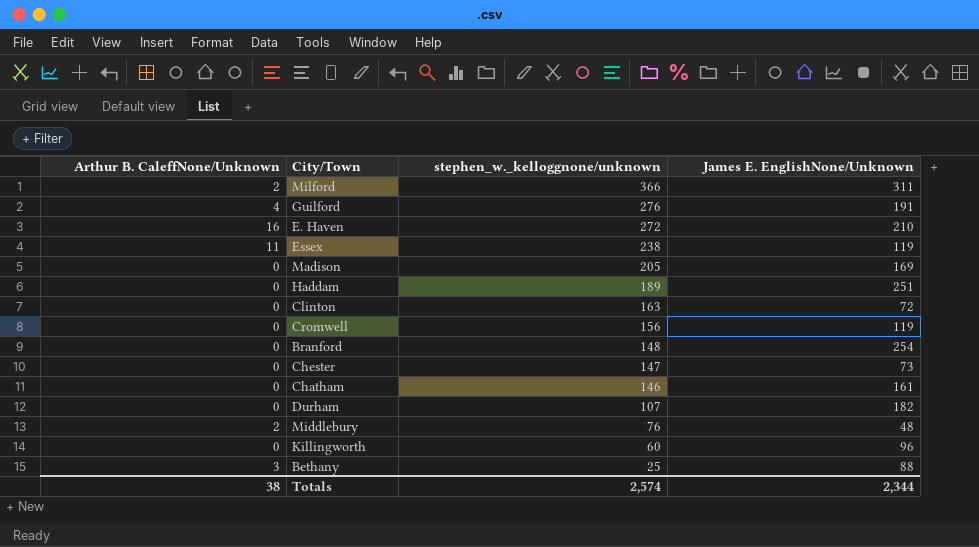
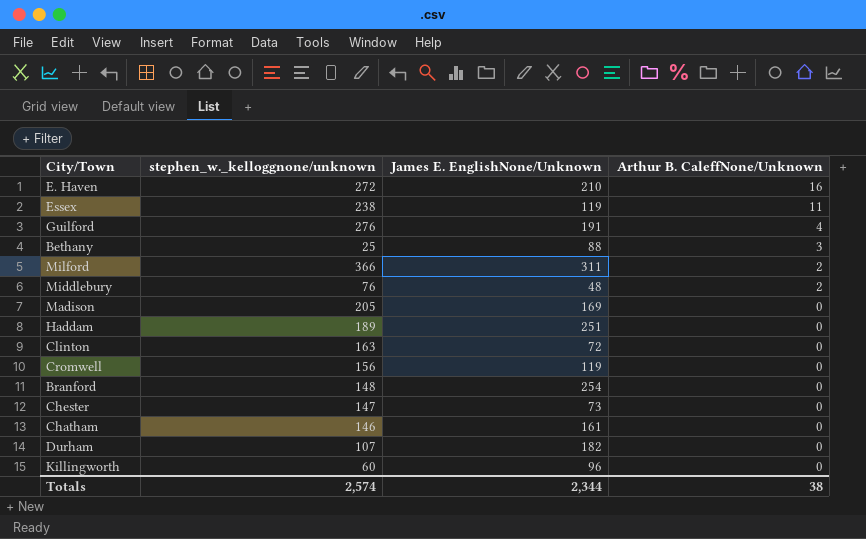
row order: stephen_w._kelloggnone/unknown descending -> Arthur B. CaleffNone/Unknown descending
column Arthur B. CaleffNone/Unknown | position: 1 -> 4

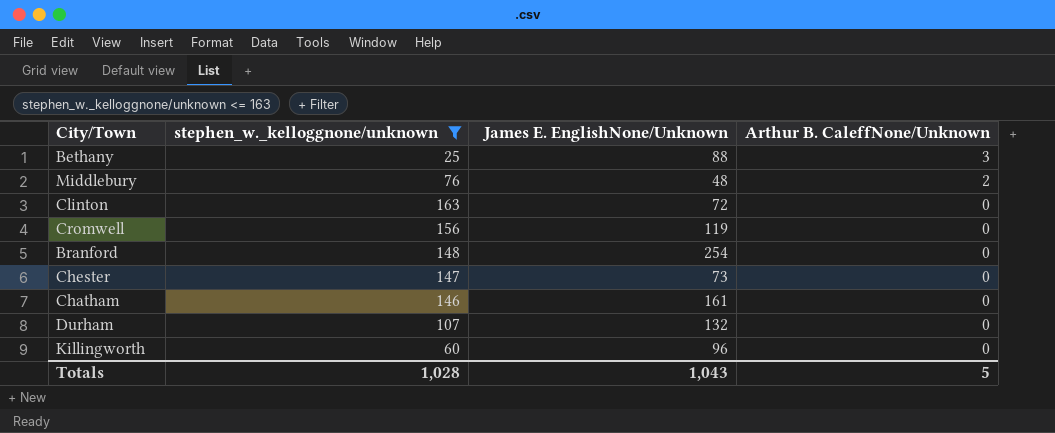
filter: none -> stephen_w._kelloggnone/unknown <= 163
Durham | James E. EnglishNone/Unknown: 182 -> 132
Totals | stephen_w._kelloggnone/unknown: 2,574 -> 1,028
Totals | James E. EnglishNone/Unknown: 2,344 -> 1,043
Totals | Arthur B. CaleffNone/Unknown: 38 -> 5

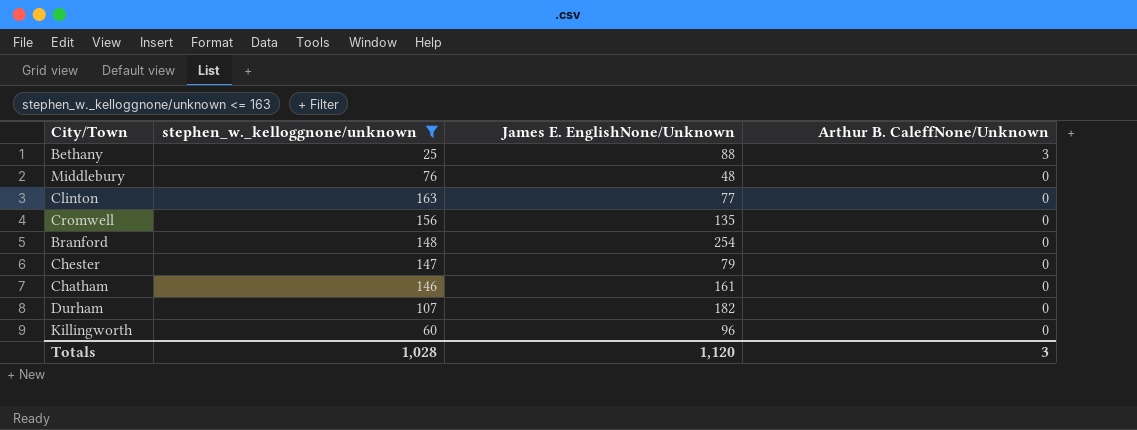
Middlebury | Arthur B. CaleffNone/Unknown: 2 -> 0
Clinton | James E. EnglishNone/Unknown: 72 -> 77
Cromwell | James E. EnglishNone/Unknown: 119 -> 135
Chester | James E. EnglishNone/Unknown: 73 -> 79
Durham | James E. EnglishNone/Unknown: 132 -> 182
Totals | James E. EnglishNone/Unknown: 1,043 -> 1,120
Totals | Arthur B. CaleffNone/Unknown: 5 -> 3

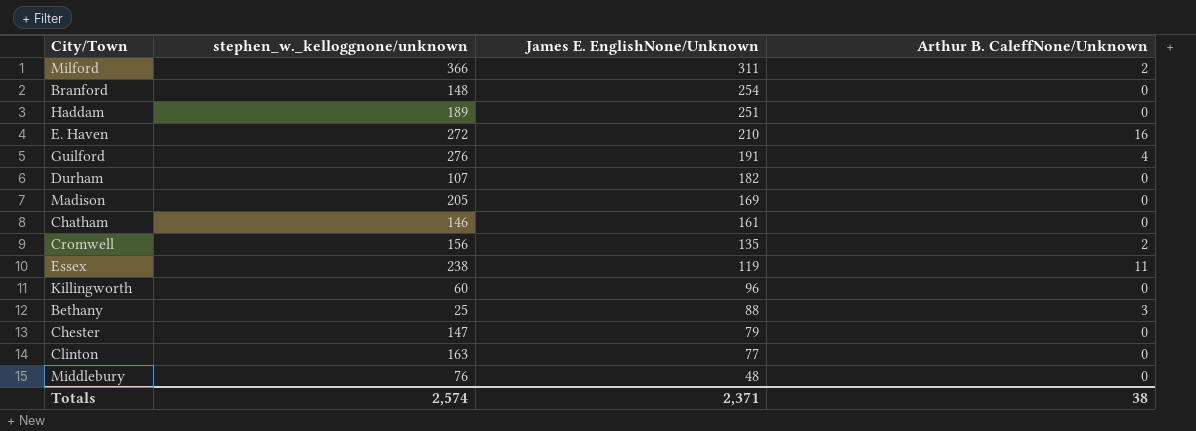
filter: stephen_w._kelloggnone/unknown <= 163 -> none
row order: Arthur B. CaleffNone/Unknown descending -> James E. EnglishNone/Unknown descending
Cromwell | Arthur B. CaleffNone/Unknown: 0 -> 2
Totals | stephen_w._kelloggnone/unknown: 1,028 -> 2,574
Totals | James E. EnglishNone/Unknown: 1,120 -> 2,371
Totals | Arthur B. CaleffNone/Unknown: 3 -> 38

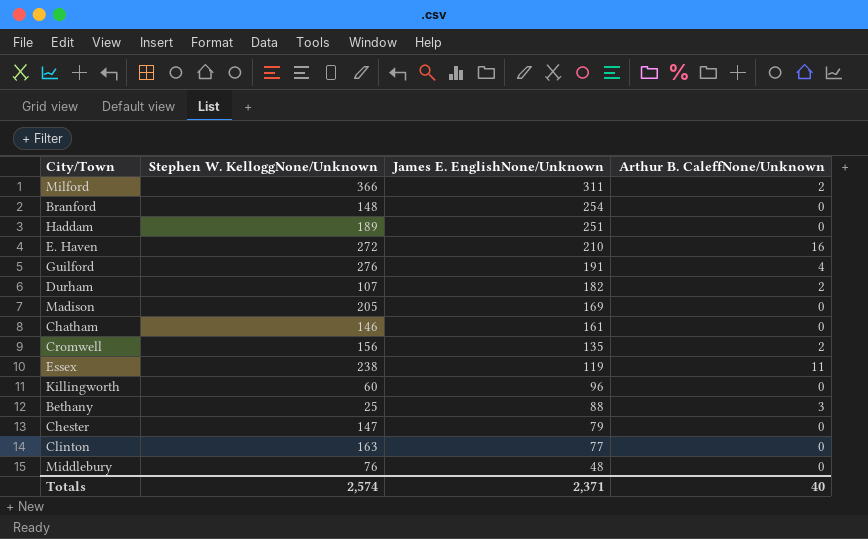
column name: stephen_w._kelloggnone/unknown -> Stephen W. KelloggNone/Unknown
Durham | Arthur B. CaleffNone/Unknown: 0 -> 2
Totals | Arthur B. CaleffNone/Unknown: 38 -> 40

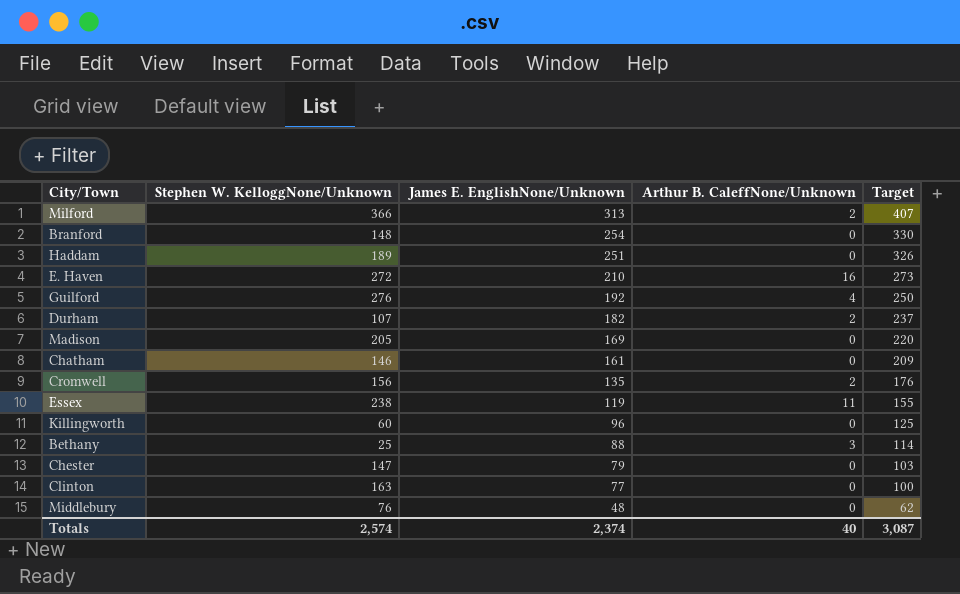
column Target | formula: none -> [James E. EnglishNone/Unknown] * 1.3
Milford | James E. EnglishNone/Unknown: 311 -> 313
Guilford | James E. EnglishNone/Unknown: 191 -> 192
Totals | James E. EnglishNone/Unknown: 2,371 -> 2,374

